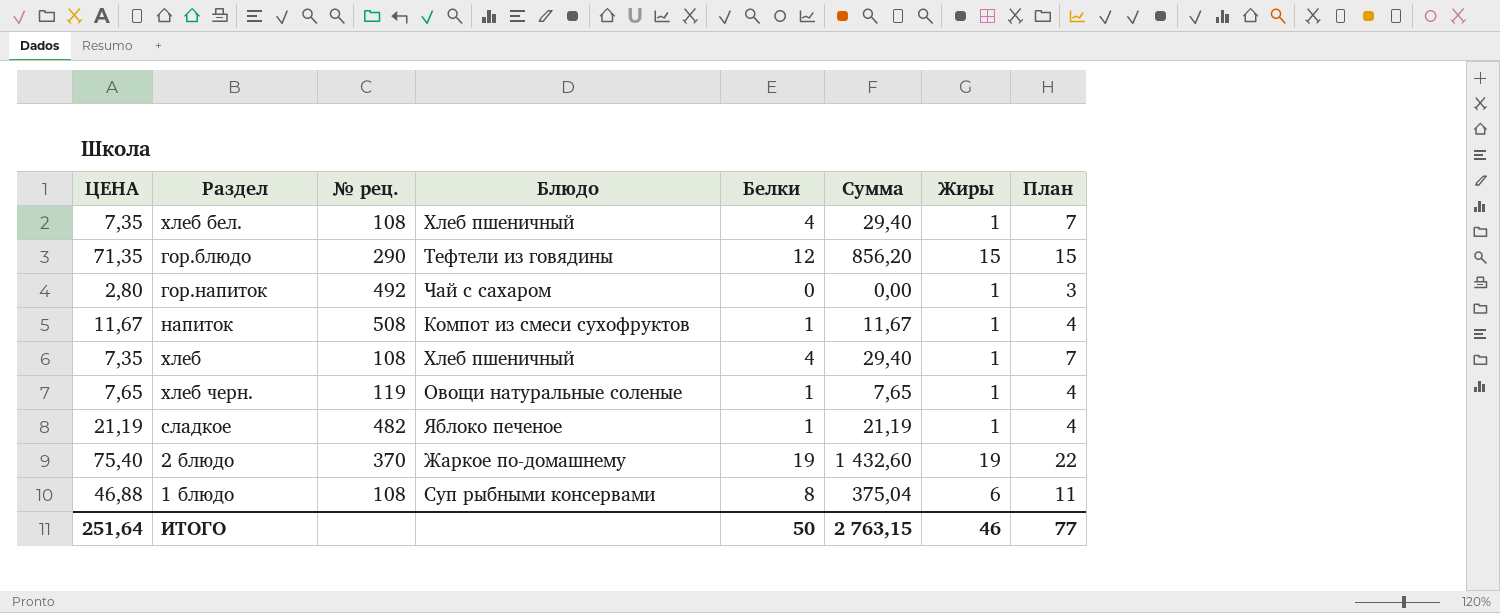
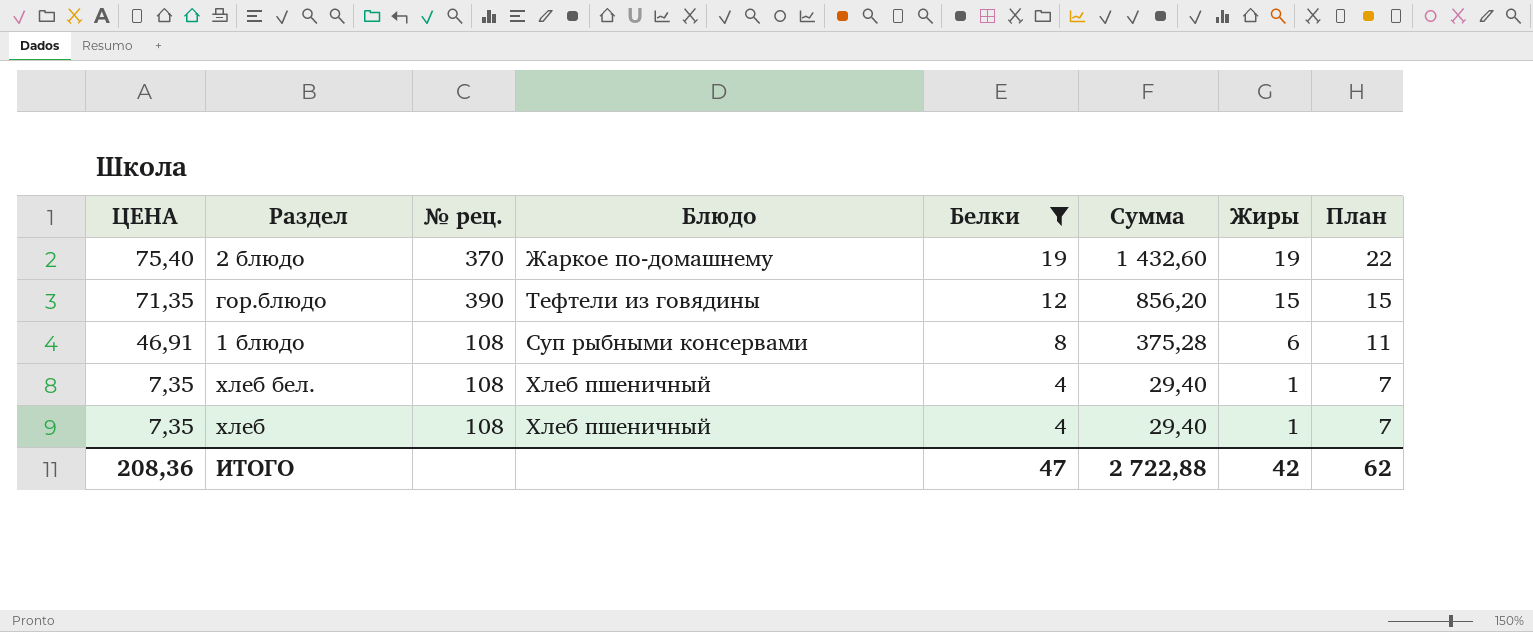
filter: none -> Белки >= 4
row order: none -> ЦЕНА descending
гор.блюдо | № рец.: 290 -> 390
1 блюдо | ЦЕНА: 46,88 -> 46,91
1 блюдо | Сумма: 375,04 -> 375,28
ИТОГО | ЦЕНА: 251,64 -> 208,36
ИТОГО | Белки: 50 -> 47
ИТОГО | Сумма: 2 763,15 -> 2 722,88
ИТОГО | Жиры: 46 -> 42
ИТОГО | План: 77 -> 62

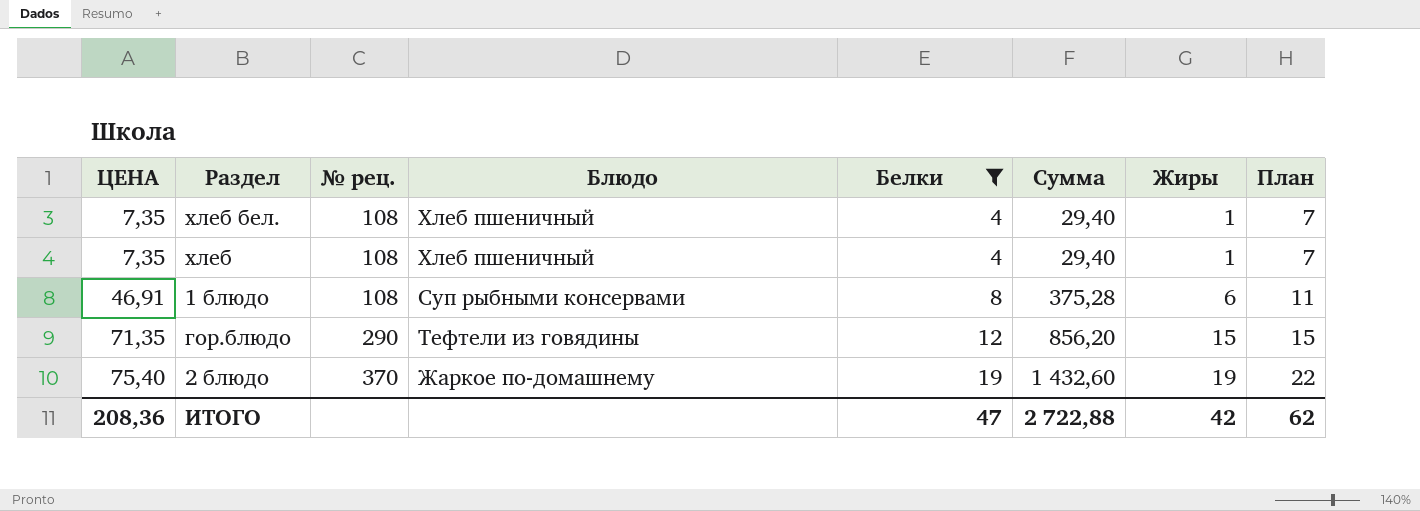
row order: ЦЕНА descending -> ЦЕНА ascending
гор.блюдо | № рец.: 390 -> 290

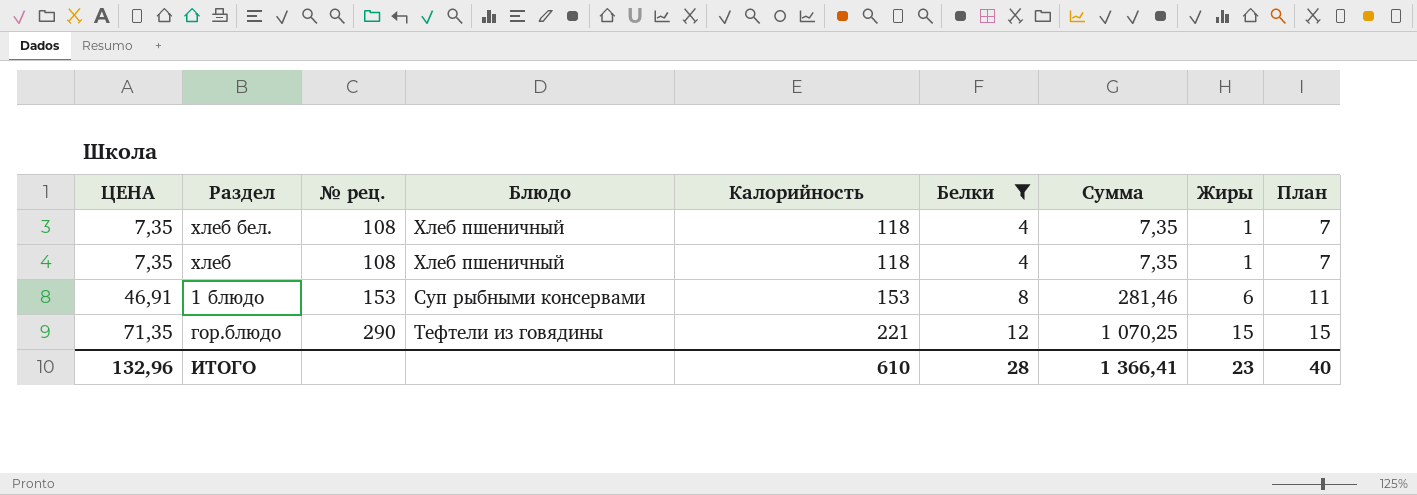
column Калорийность | position: none -> 5
column Сумма | formula: [ЦЕНА] * [Белки] -> [ЦЕНА] * [Жиры]
row 2 блюдо: 75,40 | 370 | Жаркое по-домашнему | 19 | 1 432,60 | 19 | 22 -> none
1 блюдо | № рец.: 108 -> 153
ИТОГО | ЦЕНА: 208,36 -> 132,96
ИТОГО | Белки: 47 -> 28
ИТОГО | Сумма: 2 722,88 -> 1 366,41
ИТОГО | Жиры: 42 -> 23
ИТОГО | План: 62 -> 40

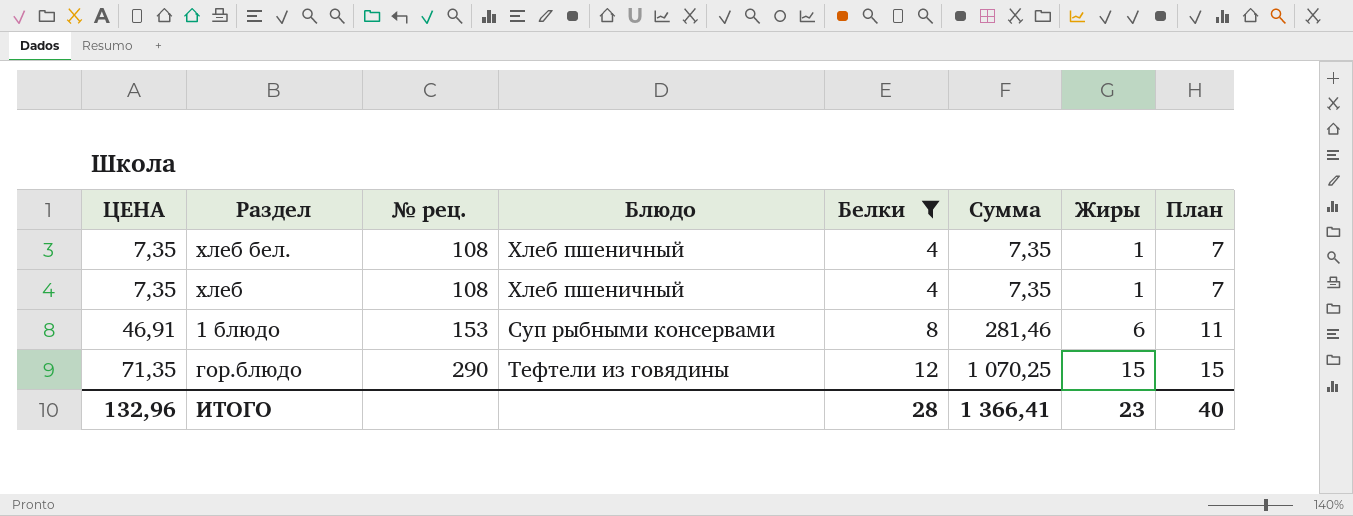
column Калорийность | position: 5 -> none

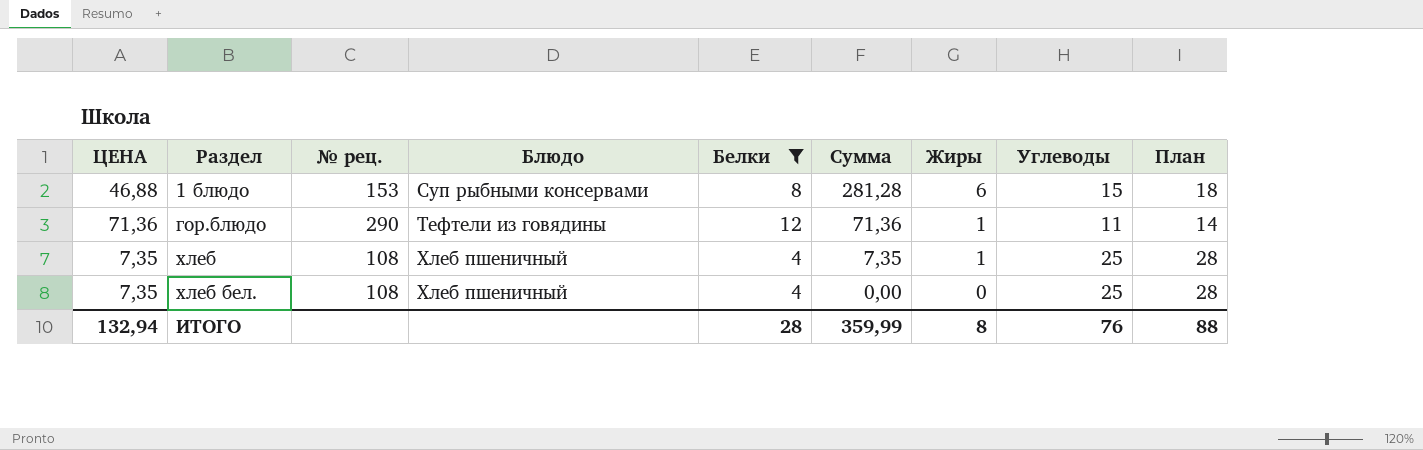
row order: ЦЕНА ascending -> Раздел ascending
column Углеводы | position: none -> 8
column План | formula: [Белки] + 3 -> [Углеводы] + 3
1 блюдо | ЦЕНА: 46,91 -> 46,88
1 блюдо | Сумма: 281,46 -> 281,28
гор.блюдо | ЦЕНА: 71,35 -> 71,36
гор.блюдо | Сумма: 1 070,25 -> 71,36
гор.блюдо | Жиры: 15 -> 1
хлеб бел. | Сумма: 7,35 -> 0,00
хлеб бел. | Жиры: 1 -> 0
ИТОГО | ЦЕНА: 132,96 -> 132,94
ИТОГО | Сумма: 1 366,41 -> 359,99
ИТОГО | Жиры: 23 -> 8
ИТОГО | План: 40 -> 88

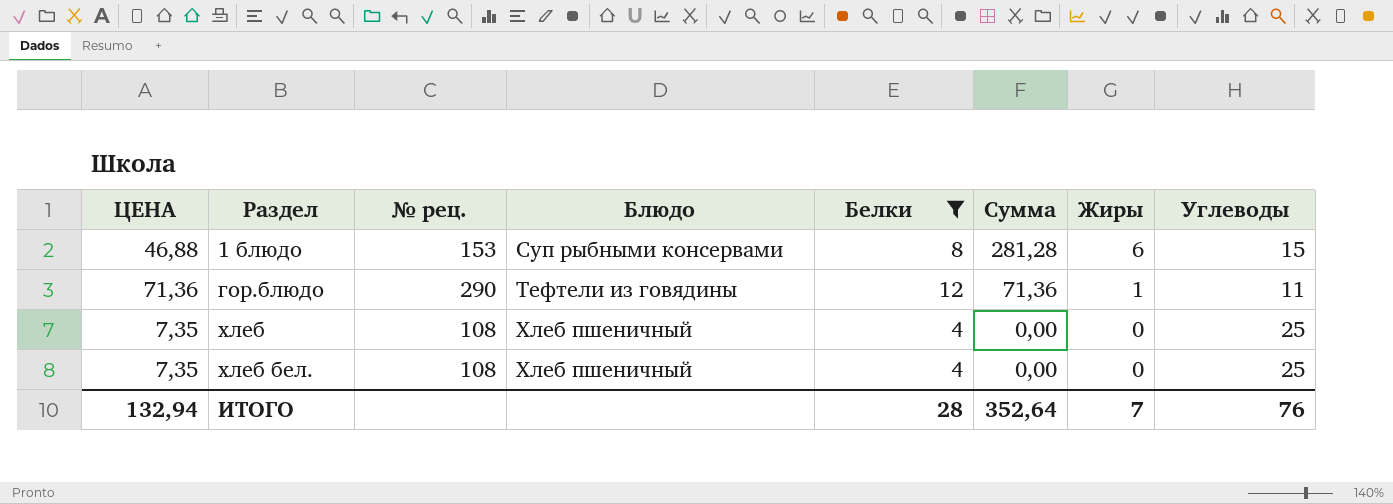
column План | formula: [Углеводы] + 3 -> none
хлеб | Сумма: 7,35 -> 0,00
хлеб | Жиры: 1 -> 0
ИТОГО | Сумма: 359,99 -> 352,64
ИТОГО | Жиры: 8 -> 7

